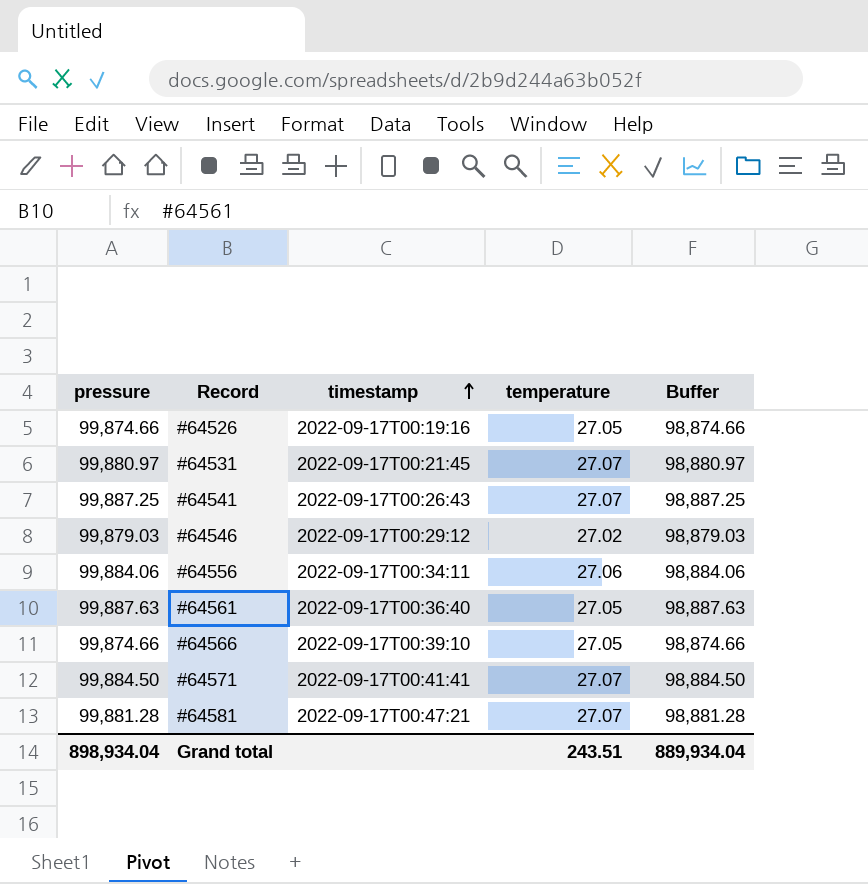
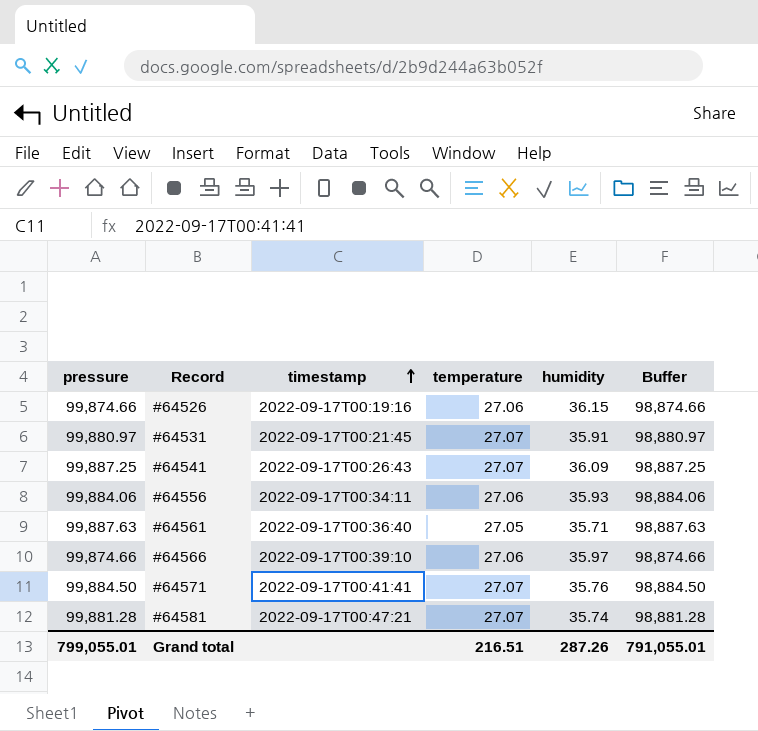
column humidity | position: none -> 5
row #64546: 99,879.03 | 2022-09-17T00:29:12 | 27.02 | 98,879.03 -> none
#64526 | temperature: 27.05 -> 27.06
#64566 | temperature: 27.05 -> 27.06
Grand total | pressure: 898,934.04 -> 799,055.01
Grand total | temperature: 243.51 -> 216.51
Grand total | Buffer: 889,934.04 -> 791,055.01

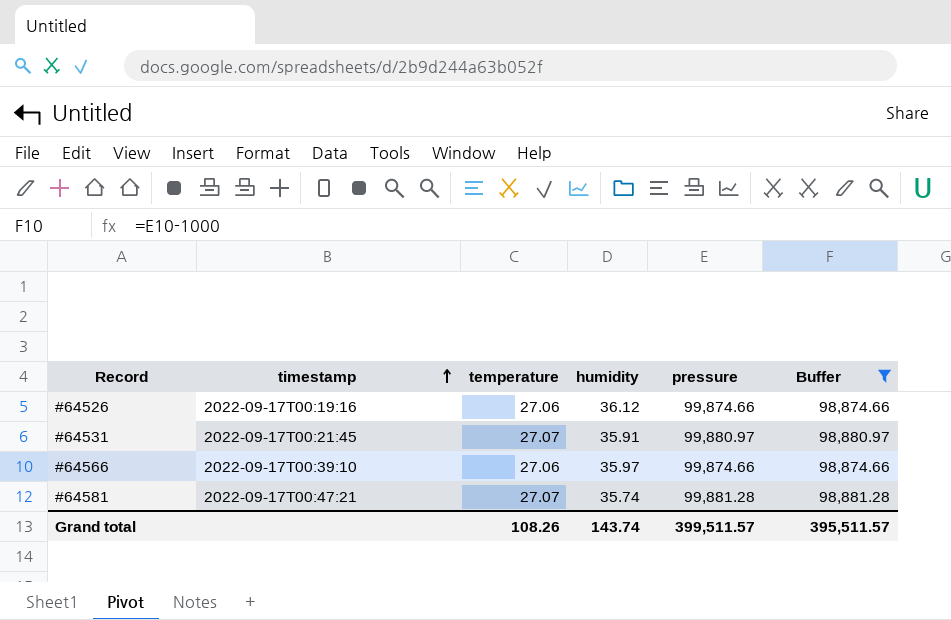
filter: none -> Buffer <= 98,881.28
column pressure | position: 1 -> 5
#64526 | humidity: 36.15 -> 36.12
Grand total | temperature: 216.51 -> 108.26
Grand total | humidity: 287.26 -> 143.74
Grand total | pressure: 799,055.01 -> 399,511.57
Grand total | Buffer: 791,055.01 -> 395,511.57

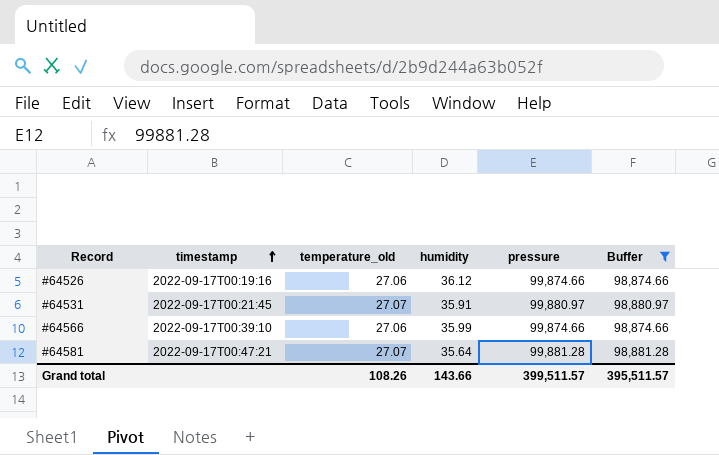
column name: temperature -> temperature_old
#64566 | humidity: 35.97 -> 35.99
#64581 | humidity: 35.74 -> 35.64
Grand total | humidity: 143.74 -> 143.66

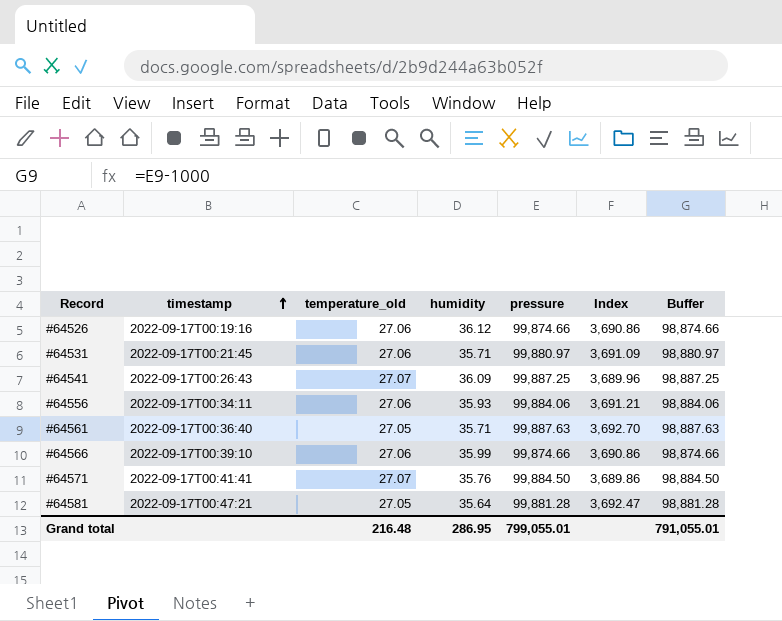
filter: Buffer <= 98,881.28 -> none
column Index | formula: none -> [pressure] / [temperature_old]
#64531 | temperature_old: 27.07 -> 27.06
#64531 | humidity: 35.91 -> 35.71
#64581 | temperature_old: 27.07 -> 27.05
Grand total | temperature_old: 108.26 -> 216.48
Grand total | humidity: 143.66 -> 286.95
Grand total | pressure: 399,511.57 -> 799,055.01
Grand total | Buffer: 395,511.57 -> 791,055.01

